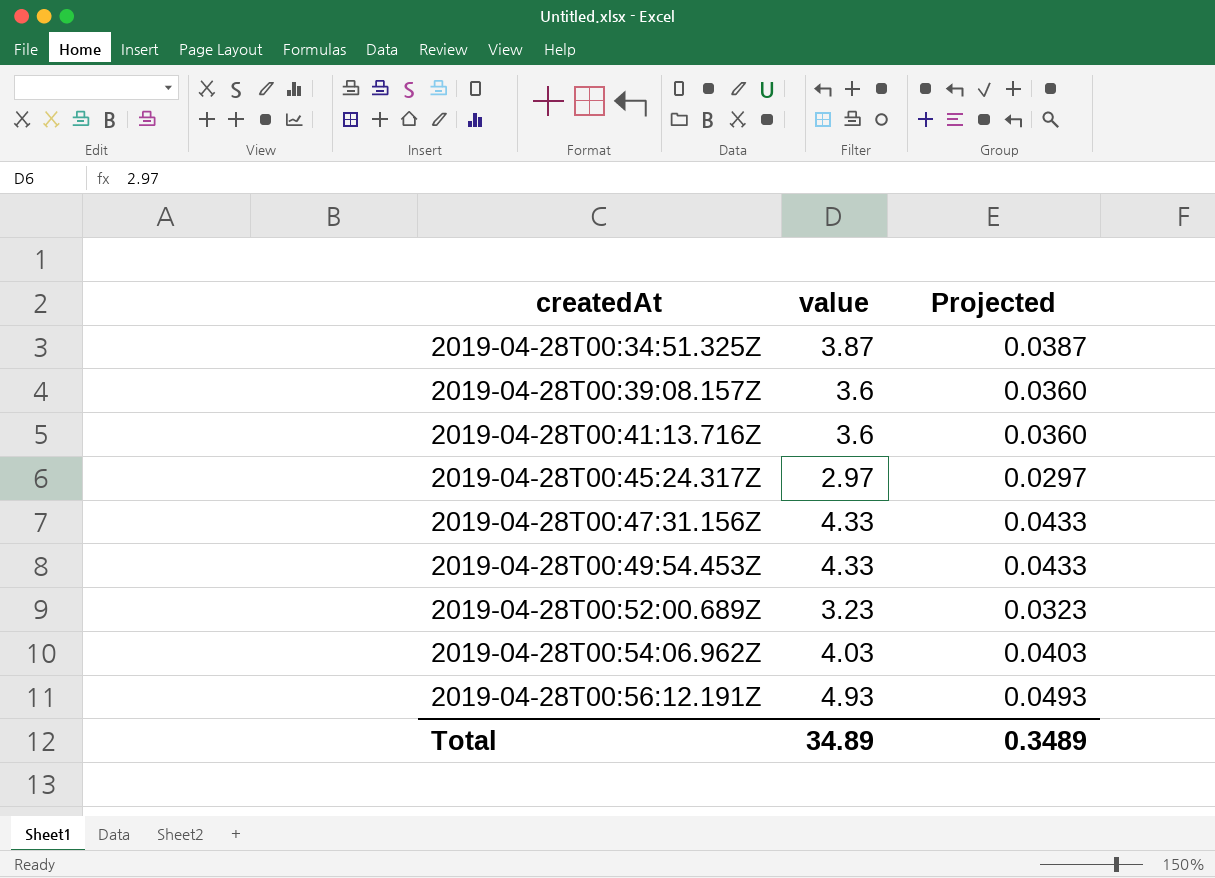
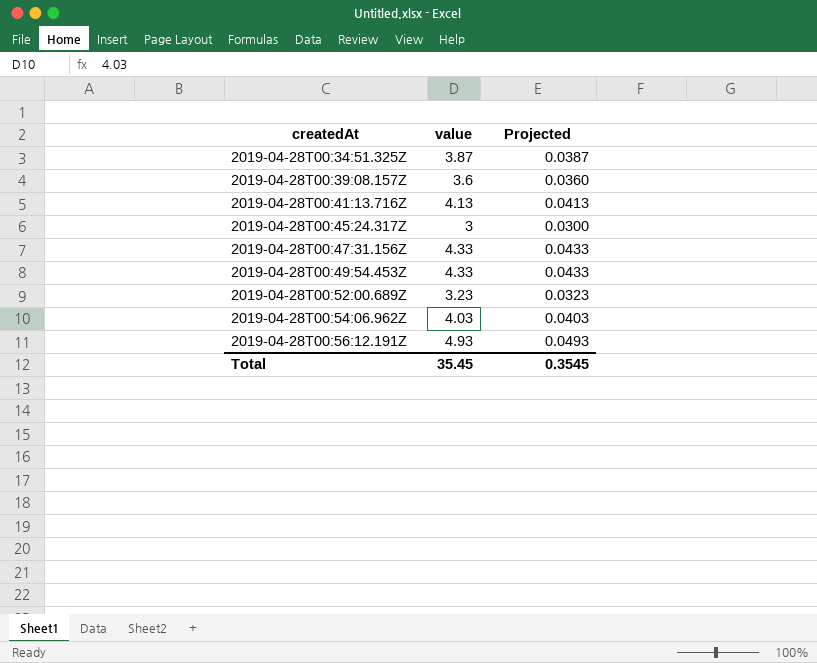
2019-04-28T00:41:13.716Z | value: 3.6 -> 4.13
2019-04-28T00:41:13.716Z | Projected: 0.0360 -> 0.0413
2019-04-28T00:45:24.317Z | value: 2.97 -> 3
2019-04-28T00:45:24.317Z | Projected: 0.0297 -> 0.0300
Total | value: 34.89 -> 35.45
Total | Projected: 0.3489 -> 0.3545

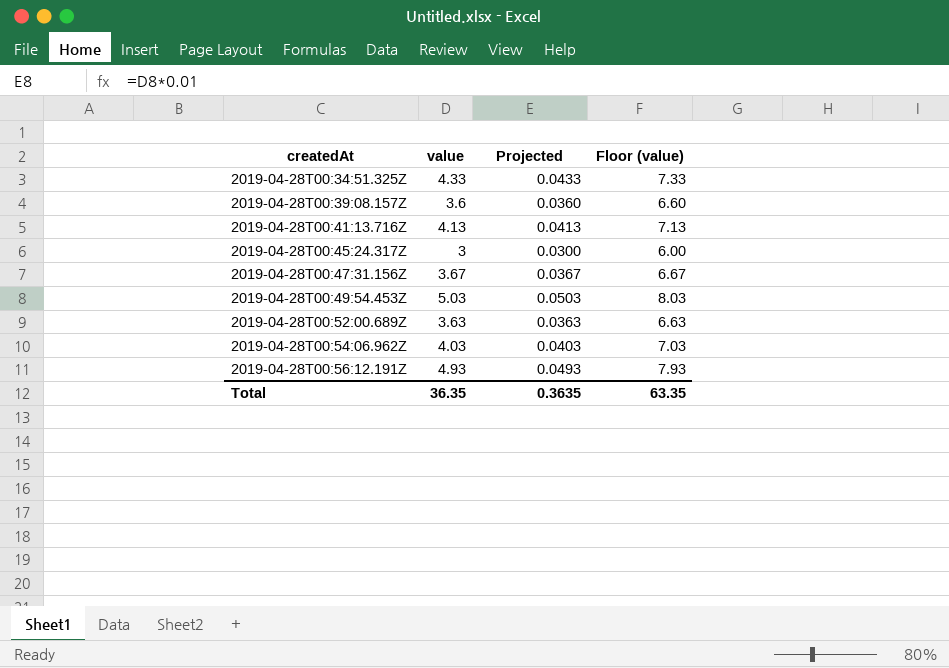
column Floor (value) | formula: none -> [value] + 3
2019-04-28T00:34:51.325Z | value: 3.87 -> 4.33
2019-04-28T00:34:51.325Z | Projected: 0.0387 -> 0.0433
2019-04-28T00:47:31.156Z | value: 4.33 -> 3.67
2019-04-28T00:47:31.156Z | Projected: 0.0433 -> 0.0367
2019-04-28T00:49:54.453Z | value: 4.33 -> 5.03
2019-04-28T00:49:54.453Z | Projected: 0.0433 -> 0.0503
2019-04-28T00:52:00.689Z | value: 3.23 -> 3.63
2019-04-28T00:52:00.689Z | Projected: 0.0323 -> 0.0363
Total | value: 35.45 -> 36.35
Total | Projected: 0.3545 -> 0.3635

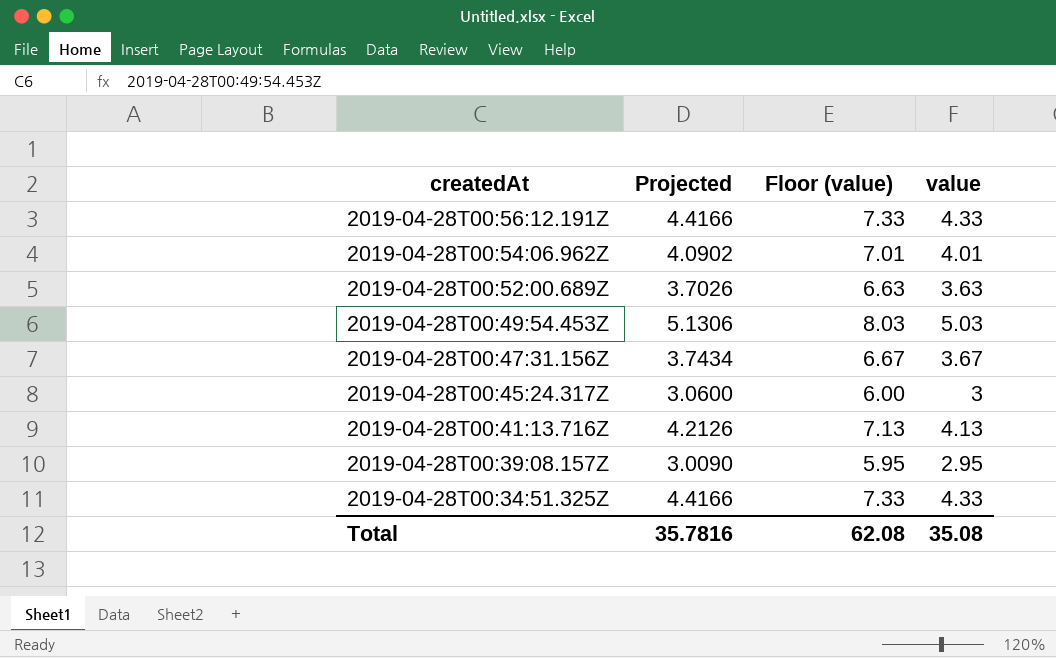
row order: createdAt ascending -> createdAt descending
column Projected | formula: [value] * 0.01 -> [value] * 1.02
column value | position: 2 -> 4
2019-04-28T00:56:12.191Z | Floor (value): 7.93 -> 7.33
2019-04-28T00:56:12.191Z | value: 4.93 -> 4.33
2019-04-28T00:54:06.962Z | Floor (value): 7.03 -> 7.01
2019-04-28T00:54:06.962Z | value: 4.03 -> 4.01
2019-04-28T00:39:08.157Z | Floor (value): 6.60 -> 5.95
2019-04-28T00:39:08.157Z | value: 3.6 -> 2.95
Total | Projected: 0.3635 -> 35.7816
Total | Floor (value): 63.35 -> 62.08
Total | value: 36.35 -> 35.08

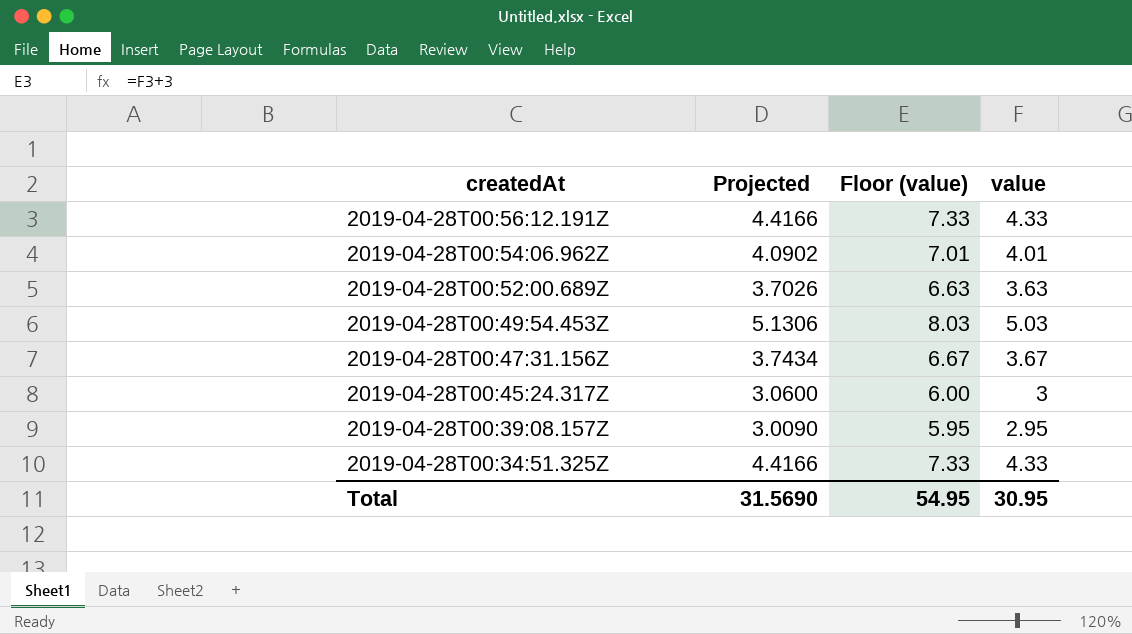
row 2019-04-28T00:41:13.716Z: 4.2126 | 7.13 | 4.13 -> none
Total | Projected: 35.7816 -> 31.5690
Total | Floor (value): 62.08 -> 54.95
Total | value: 35.08 -> 30.95

